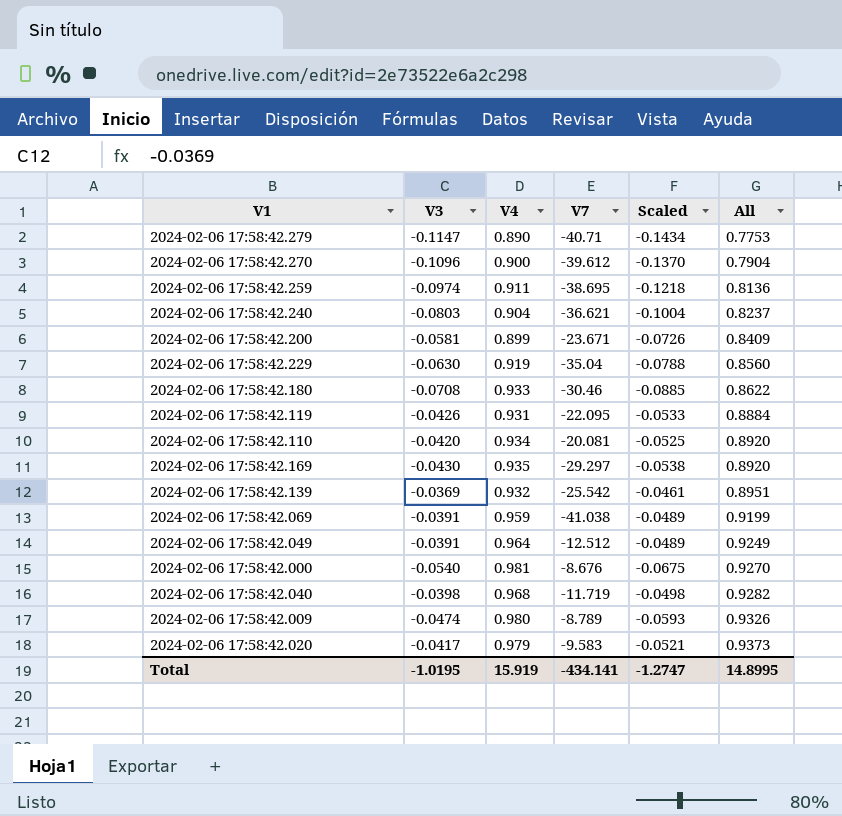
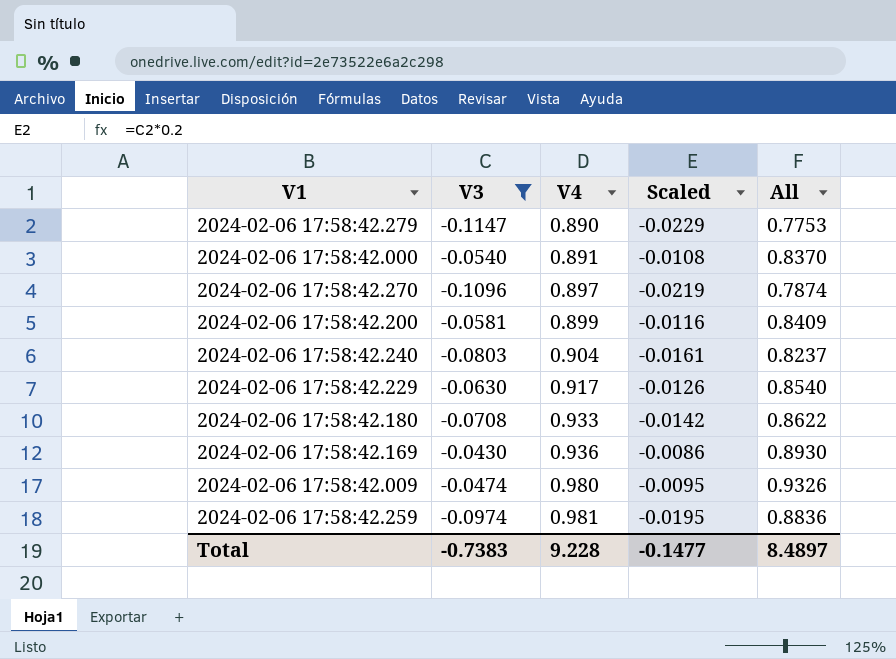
filter: none -> V3 <= -0.0430
row order: All ascending -> V4 ascending
column V7 | position: 4 -> none
column Scaled | formula: [V3] * 1.25 -> [V3] * 0.2
2024-02-06 17:58:42.000 | V4: 0.981 -> 0.891
2024-02-06 17:58:42.000 | All: 0.9270 -> 0.8370
2024-02-06 17:58:42.270 | V4: 0.900 -> 0.897
2024-02-06 17:58:42.270 | All: 0.7904 -> 0.7874
2024-02-06 17:58:42.229 | V4: 0.919 -> 0.917
2024-02-06 17:58:42.229 | All: 0.8560 -> 0.8540
2024-02-06 17:58:42.169 | V4: 0.935 -> 0.936
2024-02-06 17:58:42.169 | All: 0.8920 -> 0.8930
2024-02-06 17:58:42.259 | V4: 0.911 -> 0.981
2024-02-06 17:58:42.259 | All: 0.8136 -> 0.8836
Total | V3: -1.0195 -> -0.7383
Total | V4: 15.919 -> 9.228
Total | Scaled: -1.2747 -> -0.1477
Total | All: 14.8995 -> 8.4897

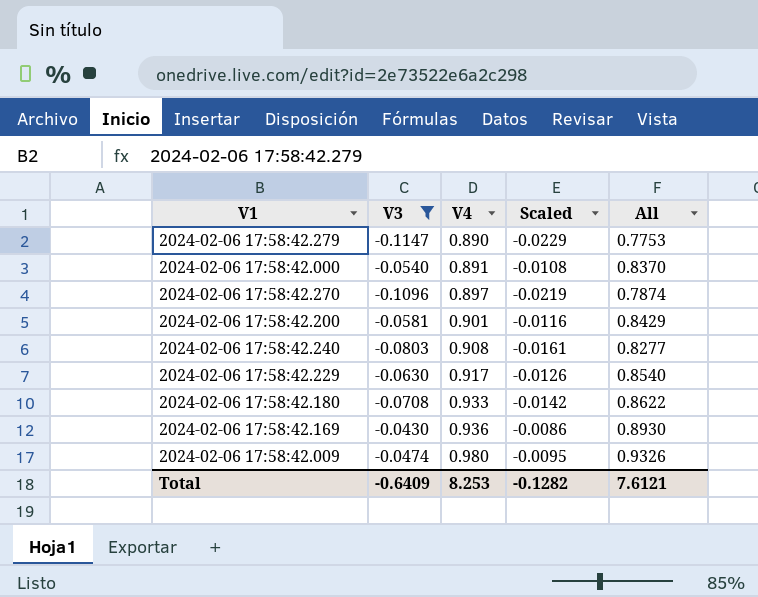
row 2024-02-06 17:58:42.259: -0.0974 | 0.981 | -0.0195 | 0.8836 -> none
2024-02-06 17:58:42.200 | V4: 0.899 -> 0.901
2024-02-06 17:58:42.200 | All: 0.8409 -> 0.8429
2024-02-06 17:58:42.240 | V4: 0.904 -> 0.908
2024-02-06 17:58:42.240 | All: 0.8237 -> 0.8277
Total | V3: -0.7383 -> -0.6409
Total | V4: 9.228 -> 8.253
Total | Scaled: -0.1477 -> -0.1282
Total | All: 8.4897 -> 7.6121

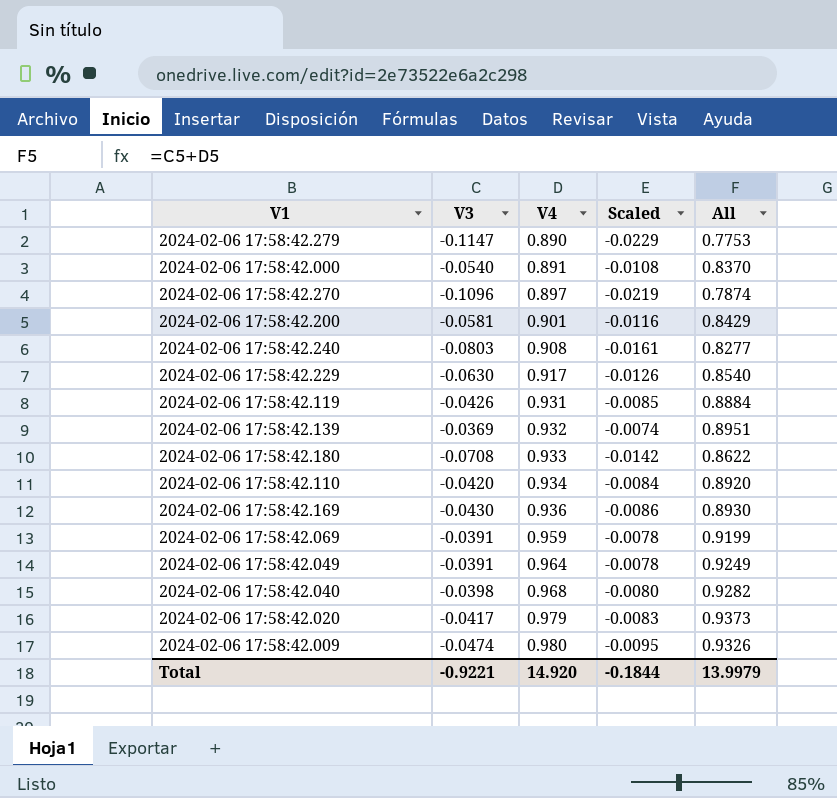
filter: V3 <= -0.0430 -> none
Total | V3: -0.6409 -> -0.9221
Total | V4: 8.253 -> 14.920
Total | Scaled: -0.1282 -> -0.1844
Total | All: 7.6121 -> 13.9979

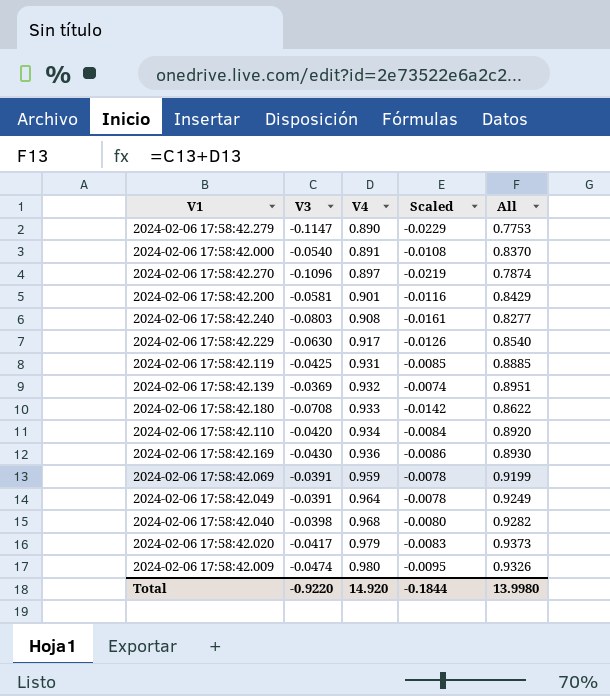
2024-02-06 17:58:42.119 | V3: -0.0426 -> -0.0425
2024-02-06 17:58:42.119 | All: 0.8884 -> 0.8885
Total | V3: -0.9221 -> -0.9220
Total | All: 13.9979 -> 13.9980

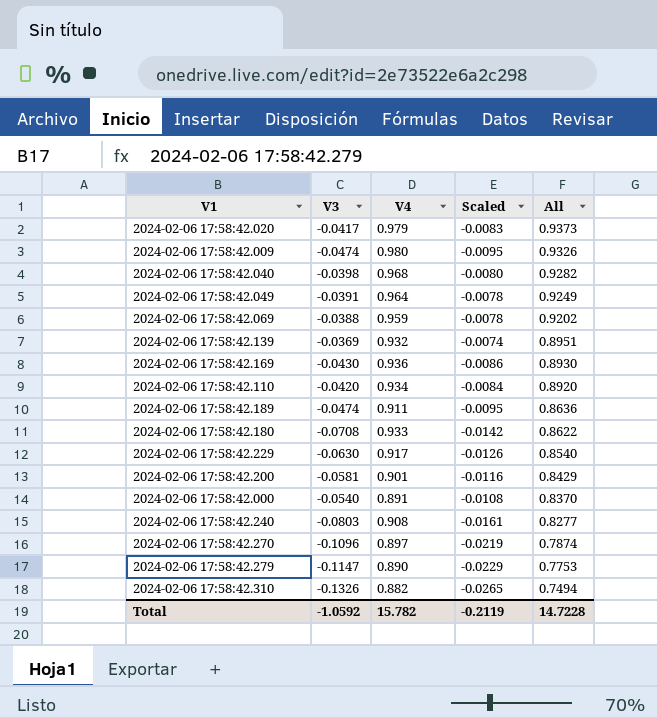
row order: V4 ascending -> All descending
row 2024-02-06 17:58:42.119: -0.0425 | 0.931 | -0.0085 | 0.8885 -> none
2024-02-06 17:58:42.069 | V3: -0.0391 -> -0.0388
2024-02-06 17:58:42.069 | All: 0.9199 -> 0.9202
row 2024-02-06 17:58:42.189: none -> -0.0474 | 0.911 | -0.0095 | 0.8636
row 2024-02-06 17:58:42.310: none -> -0.1326 | 0.882 | -0.0265 | 0.7494
Total | V3: -0.9220 -> -1.0592
Total | V4: 14.920 -> 15.782
Total | Scaled: -0.1844 -> -0.2119
Total | All: 13.9980 -> 14.7228

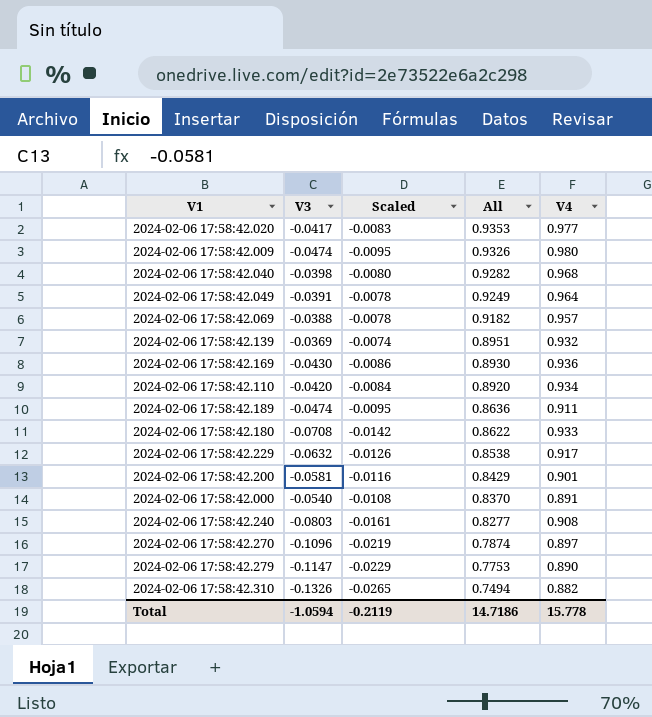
column V4 | position: 3 -> 5
2024-02-06 17:58:42.020 | All: 0.9373 -> 0.9353
2024-02-06 17:58:42.020 | V4: 0.979 -> 0.977
2024-02-06 17:58:42.069 | All: 0.9202 -> 0.9182
2024-02-06 17:58:42.069 | V4: 0.959 -> 0.957
2024-02-06 17:58:42.229 | V3: -0.0630 -> -0.0632
2024-02-06 17:58:42.229 | All: 0.8540 -> 0.8538
Total | V3: -1.0592 -> -1.0594
Total | All: 14.7228 -> 14.7186
Total | V4: 15.782 -> 15.778

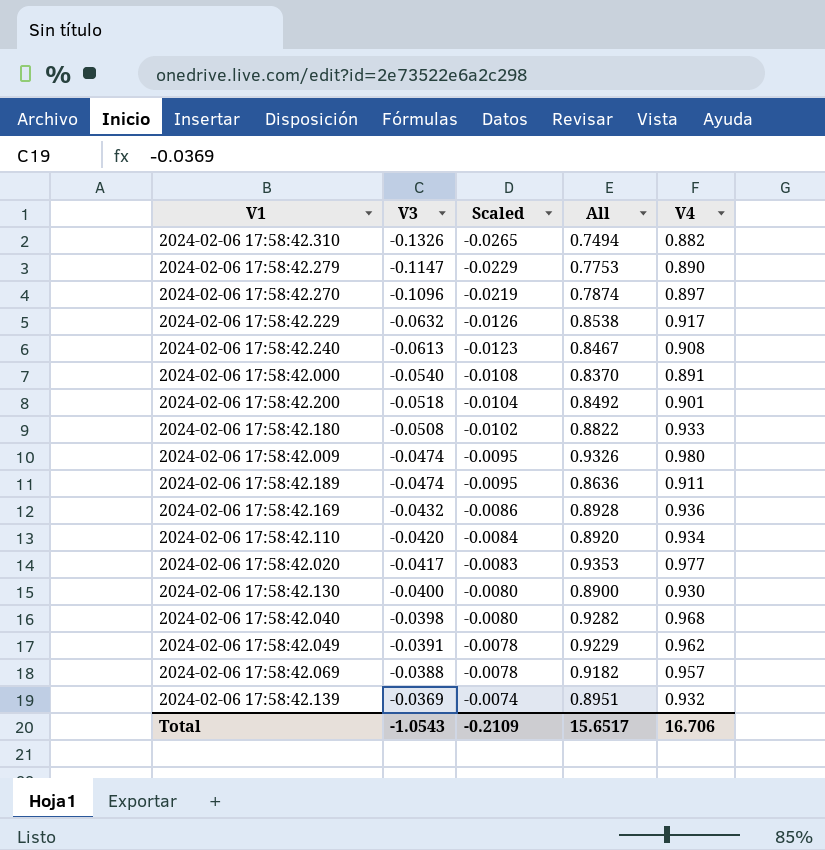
row order: All descending -> V3 ascending
2024-02-06 17:58:42.240 | V3: -0.0803 -> -0.0613
2024-02-06 17:58:42.240 | Scaled: -0.0161 -> -0.0123
2024-02-06 17:58:42.240 | All: 0.8277 -> 0.8467
2024-02-06 17:58:42.200 | V3: -0.0581 -> -0.0518
2024-02-06 17:58:42.200 | Scaled: -0.0116 -> -0.0104
2024-02-06 17:58:42.200 | All: 0.8429 -> 0.8492
2024-02-06 17:58:42.180 | V3: -0.0708 -> -0.0508
2024-02-06 17:58:42.180 | Scaled: -0.0142 -> -0.0102
2024-02-06 17:58:42.180 | All: 0.8622 -> 0.8822
2024-02-06 17:58:42.169 | V3: -0.0430 -> -0.0432
2024-02-06 17:58:42.169 | All: 0.8930 -> 0.8928
row 2024-02-06 17:58:42.130: none -> -0.0400 | -0.0080 | 0.8900 | 0.930
2024-02-06 17:58:42.049 | All: 0.9249 -> 0.9229
2024-02-06 17:58:42.049 | V4: 0.964 -> 0.962
Total | V3: -1.0594 -> -1.0543
Total | Scaled: -0.2119 -> -0.2109
Total | All: 14.7186 -> 15.6517
Total | V4: 15.778 -> 16.706

